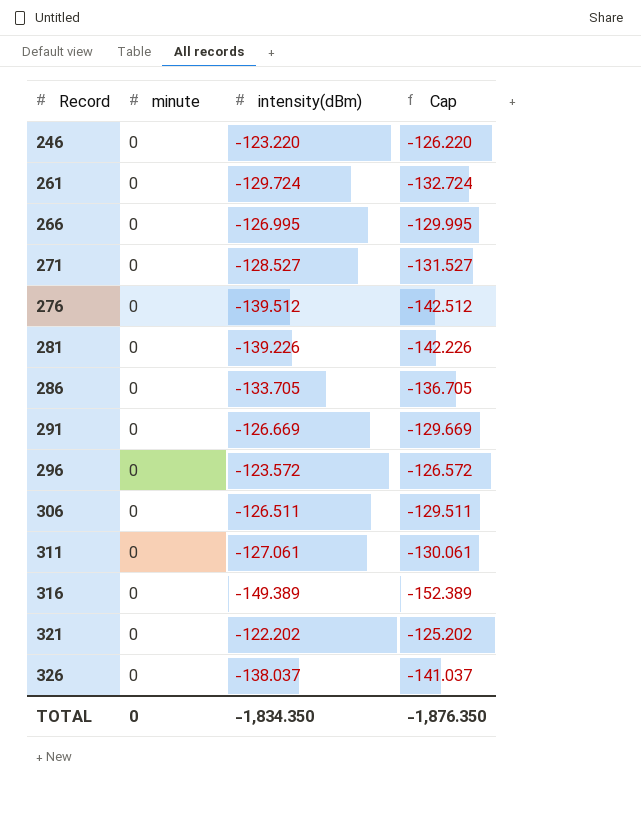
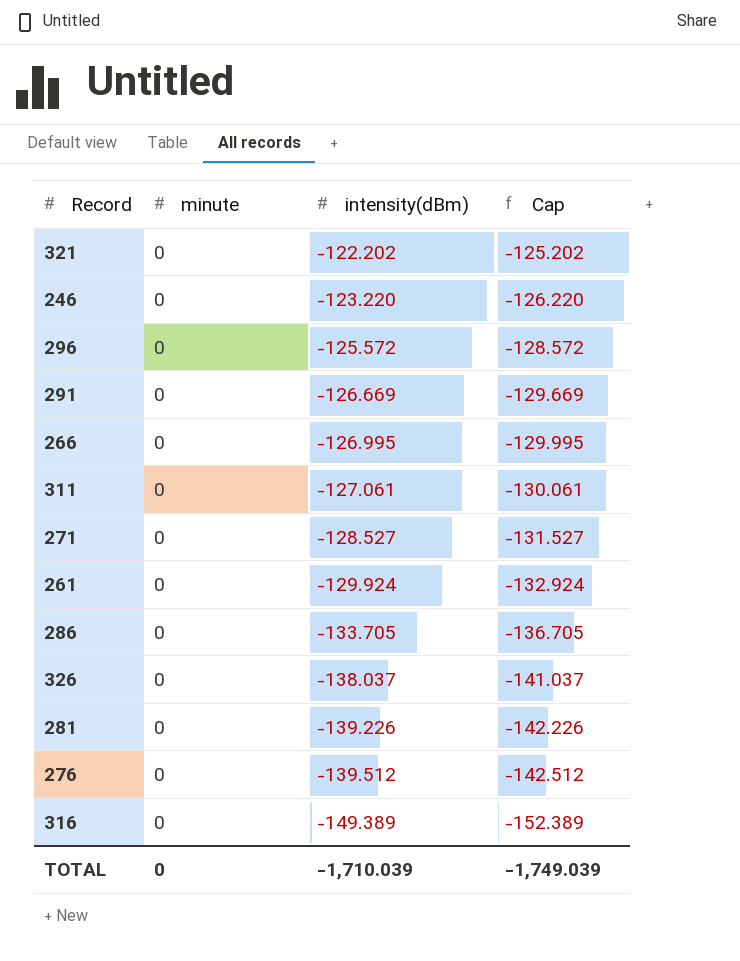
row order: Record ascending -> intensity(dBm) descending
row 306: 0 | -126.511 | -129.511 -> none
296 | intensity(dBm): -123.572 -> -125.572
296 | Cap: -126.572 -> -128.572
261 | intensity(dBm): -129.724 -> -129.924
261 | Cap: -132.724 -> -132.924
TOTAL | intensity(dBm): -1,834.350 -> -1,710.039
TOTAL | Cap: -1,876.350 -> -1,749.039

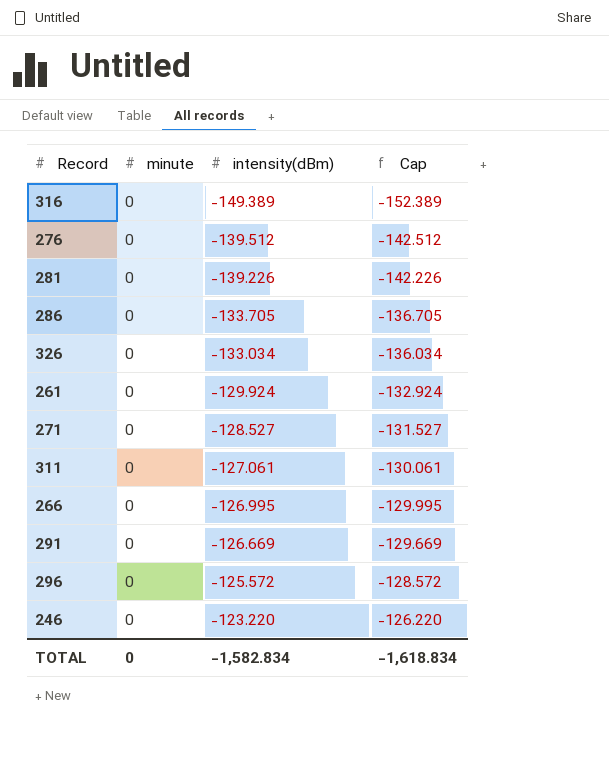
row order: intensity(dBm) descending -> intensity(dBm) ascending
row 321: 0 | -122.202 | -125.202 -> none
326 | intensity(dBm): -138.037 -> -133.034
326 | Cap: -141.037 -> -136.034
TOTAL | intensity(dBm): -1,710.039 -> -1,582.834
TOTAL | Cap: -1,749.039 -> -1,618.834

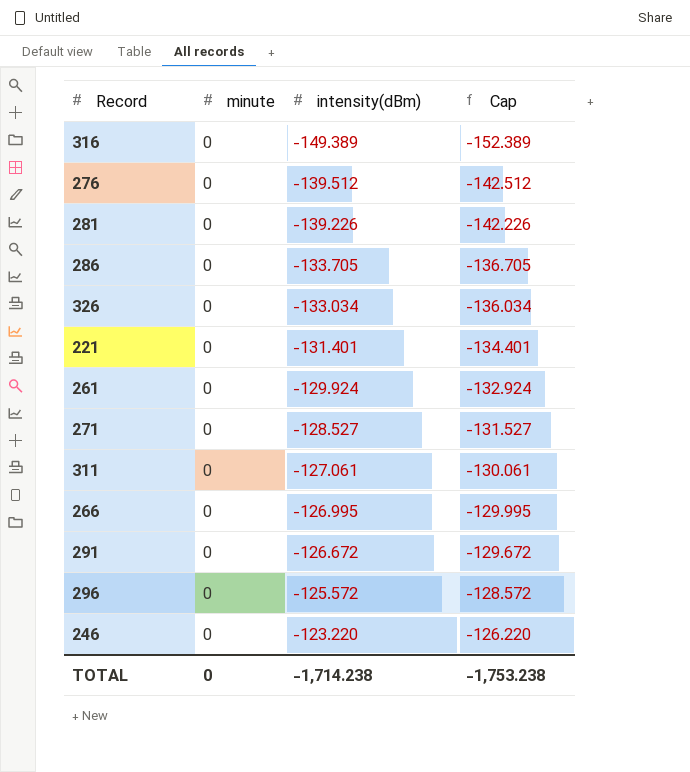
row 221: none -> 0 | -131.401 | -134.401
291 | intensity(dBm): -126.669 -> -126.672
291 | Cap: -129.669 -> -129.672
TOTAL | intensity(dBm): -1,582.834 -> -1,714.238
TOTAL | Cap: -1,618.834 -> -1,753.238

